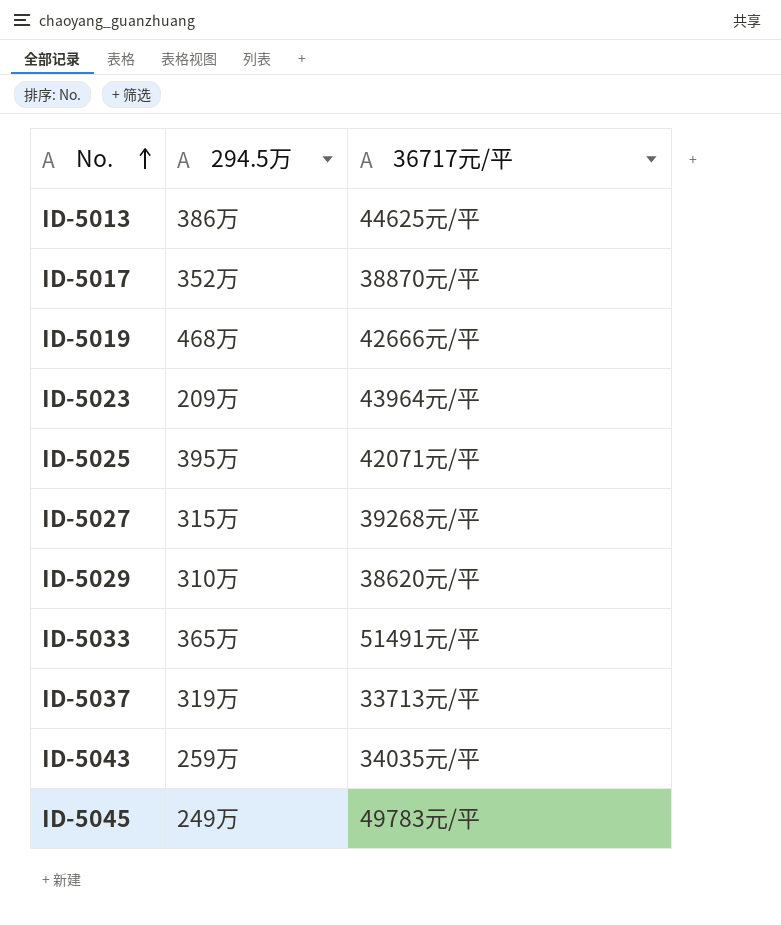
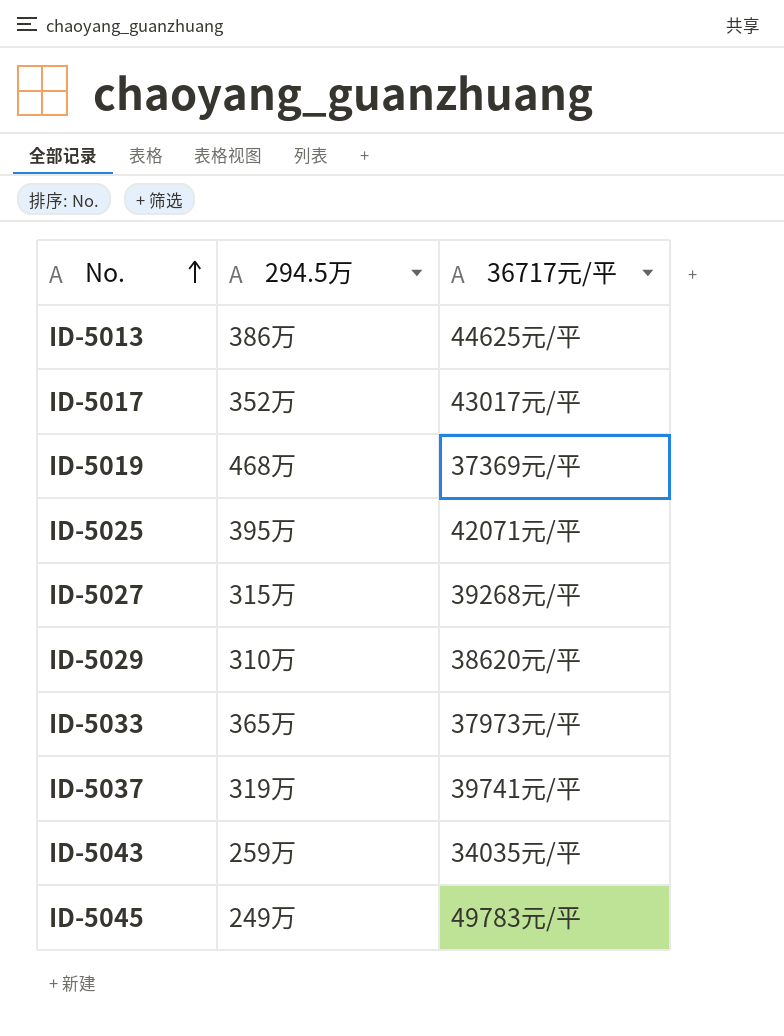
row ID-5023: 209万 | 43964元/平 -> none
ID-5017 | 36717元/平: 38870元/平 -> 43017元/平
ID-5019 | 36717元/平: 42666元/平 -> 37369元/平
ID-5033 | 36717元/平: 51491元/平 -> 37973元/平
ID-5037 | 36717元/平: 33713元/平 -> 39741元/平

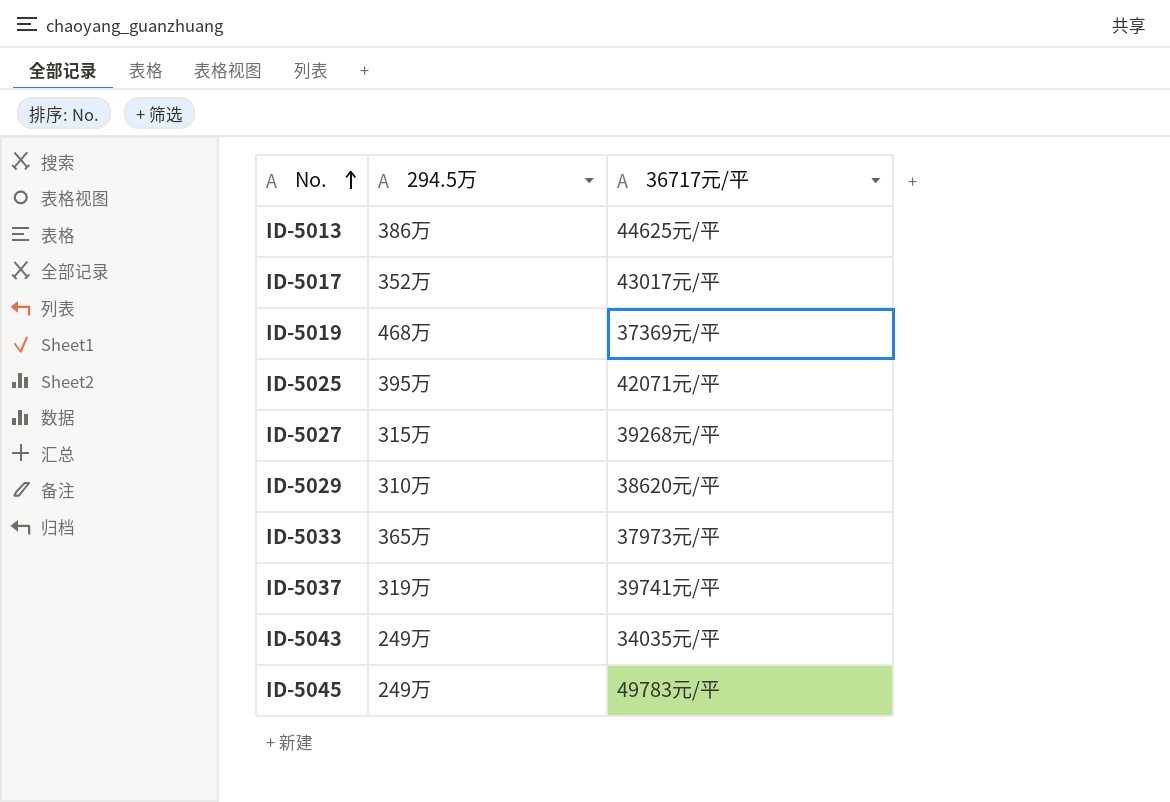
ID-5043 | 294.5万: 259万 -> 249万

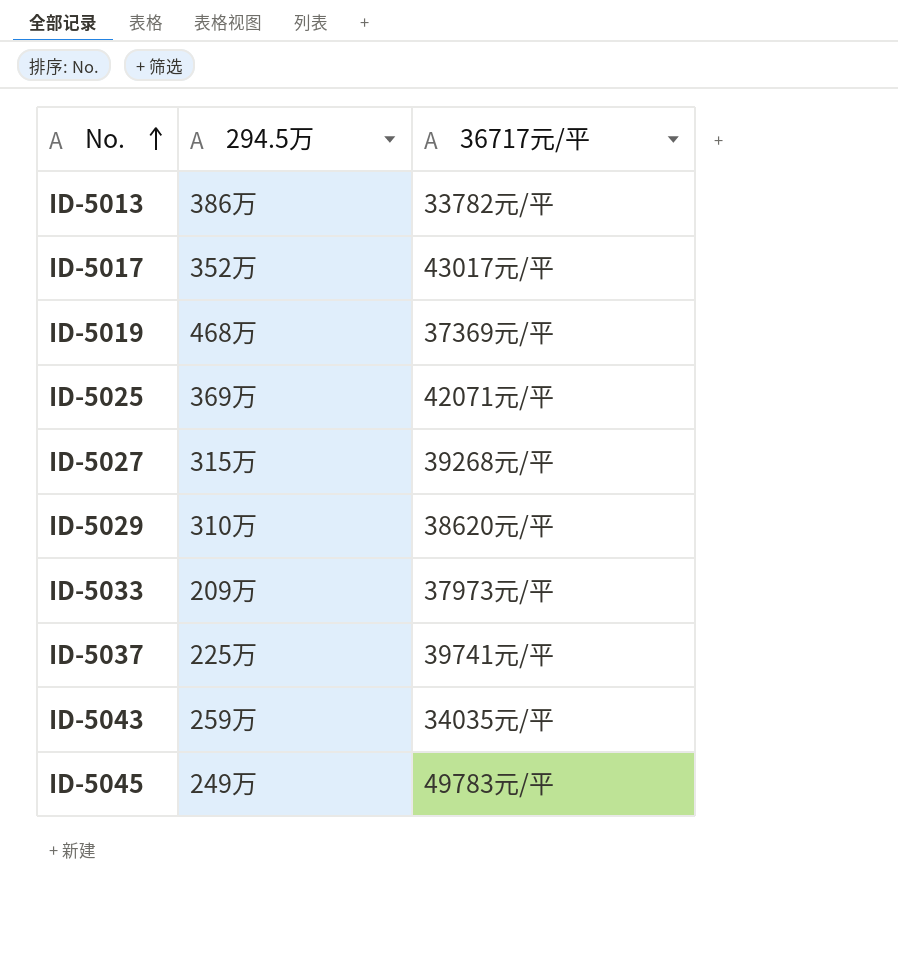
ID-5013 | 36717元/平: 44625元/平 -> 33782元/平
ID-5025 | 294.5万: 395万 -> 369万
ID-5033 | 294.5万: 365万 -> 209万
ID-5037 | 294.5万: 319万 -> 225万
ID-5043 | 294.5万: 249万 -> 259万

